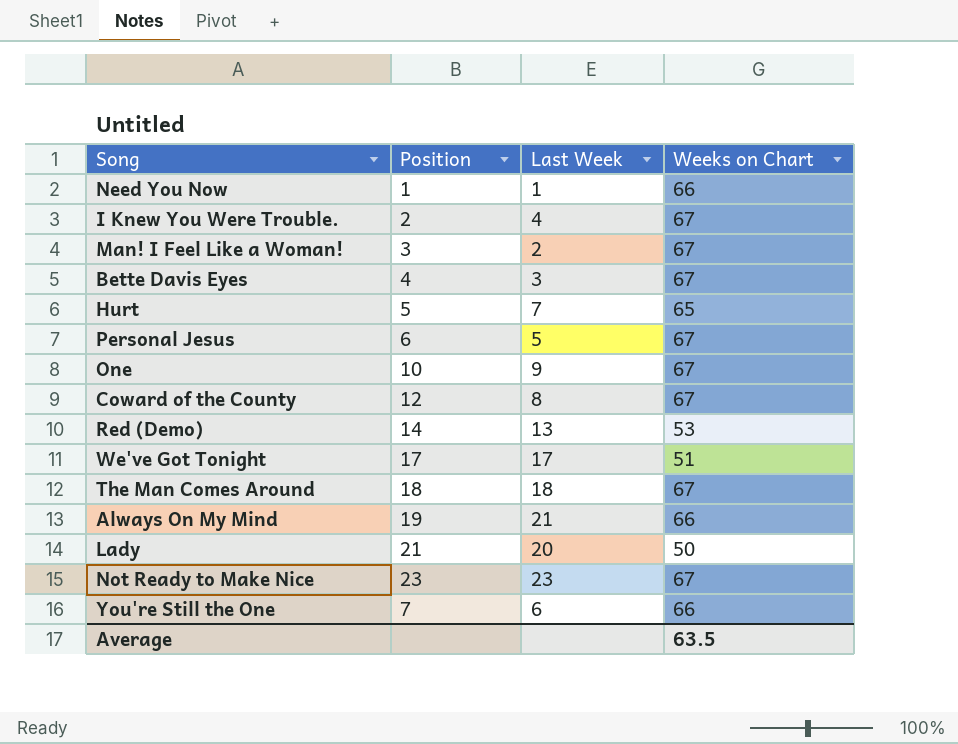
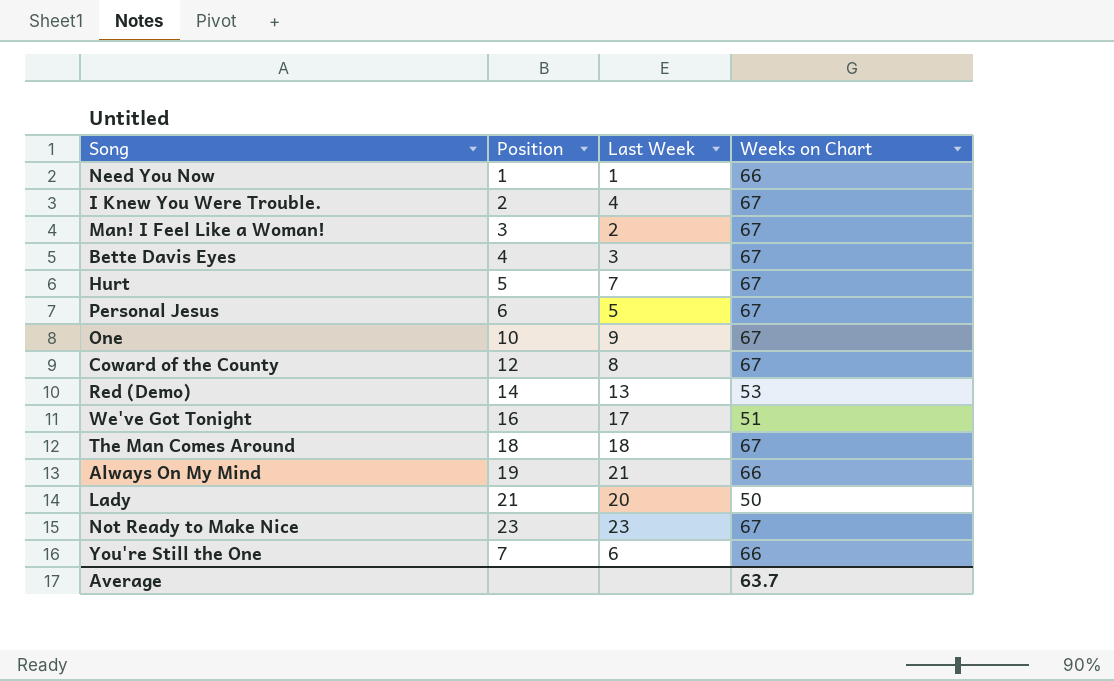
Hurt | Weeks on Chart: 65 -> 67
We've Got Tonight | Position: 17 -> 16
Average | Weeks on Chart: 63.5 -> 63.7

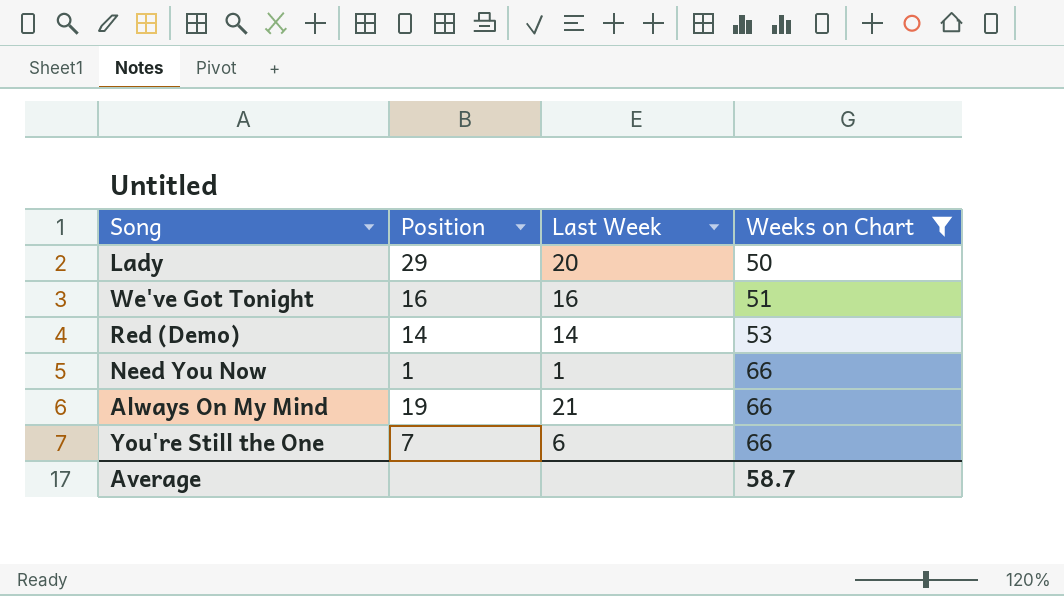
filter: none -> Weeks on Chart != 67
row order: none -> Weeks on Chart ascending
Lady | Position: 21 -> 29
We've Got Tonight | Last Week: 17 -> 16
Red (Demo) | Last Week: 13 -> 14
Average | Weeks on Chart: 63.7 -> 58.7

